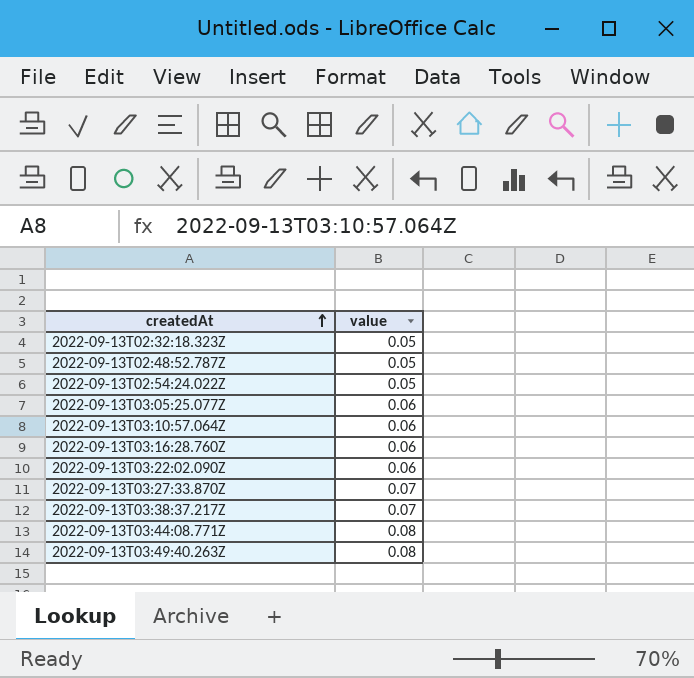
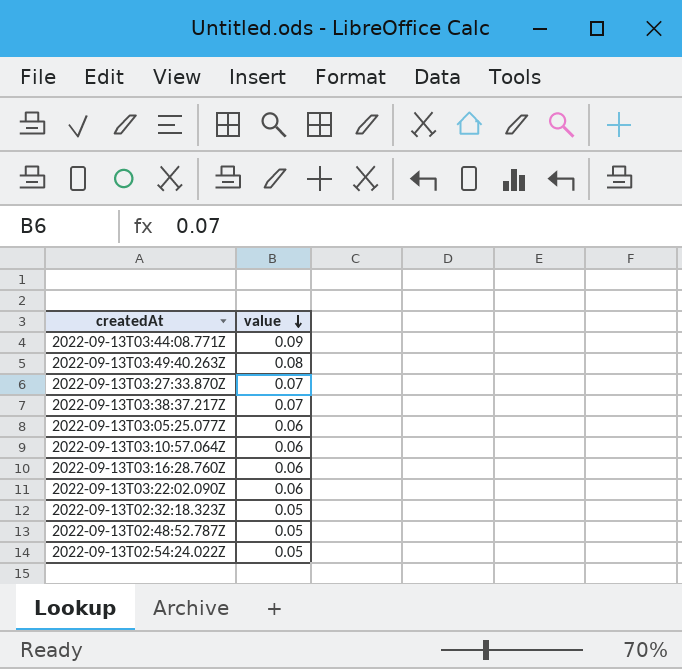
row order: createdAt ascending -> value descending
2022-09-13T03:44:08.771Z | value: 0.08 -> 0.09

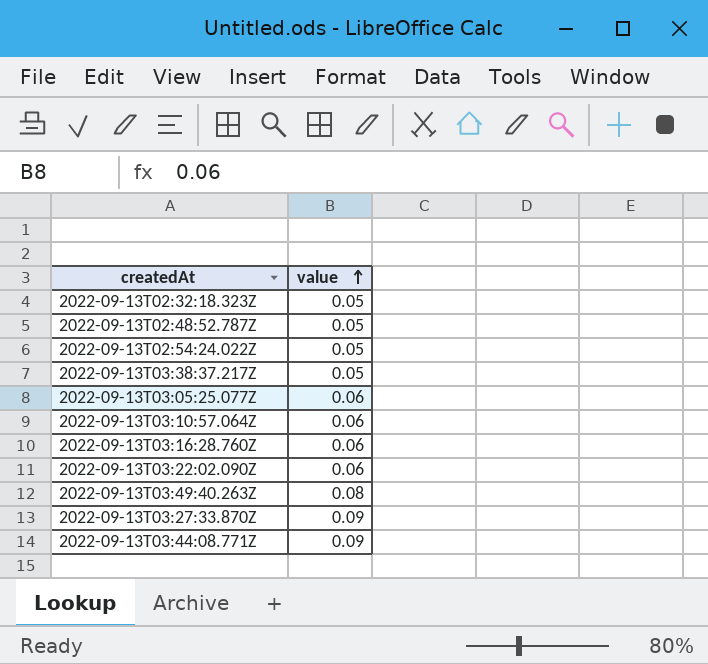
row order: value descending -> value ascending
2022-09-13T03:38:37.217Z | value: 0.07 -> 0.05
2022-09-13T03:27:33.870Z | value: 0.07 -> 0.09

